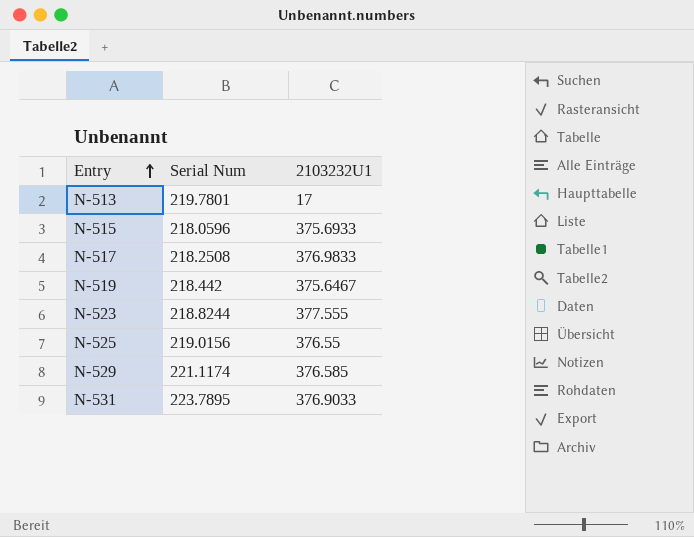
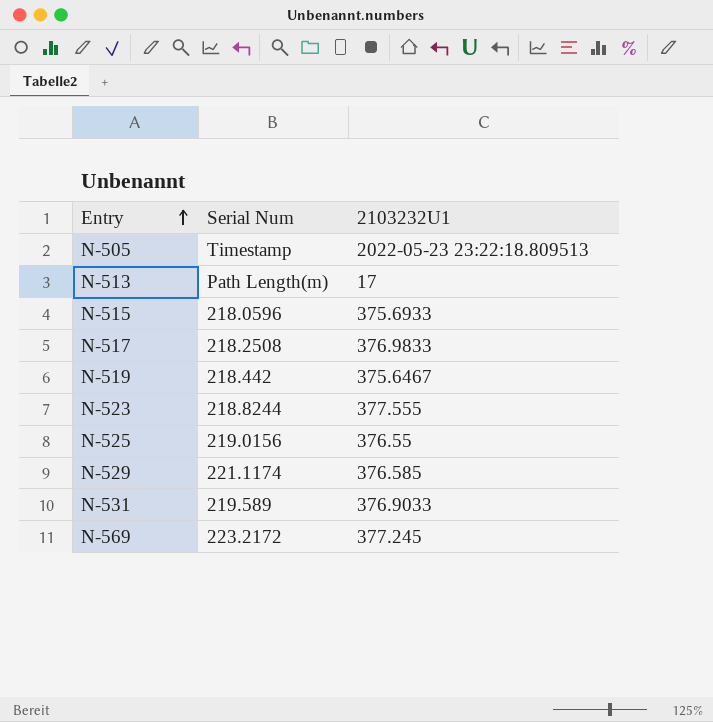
row N-505: none -> Timestamp | 2022-05-23 23:22:18.809513
N-513 | Serial Num: 219.7801 -> Path Length(m)
N-531 | Serial Num: 223.7895 -> 219.589
row N-569: none -> 223.2172 | 377.245

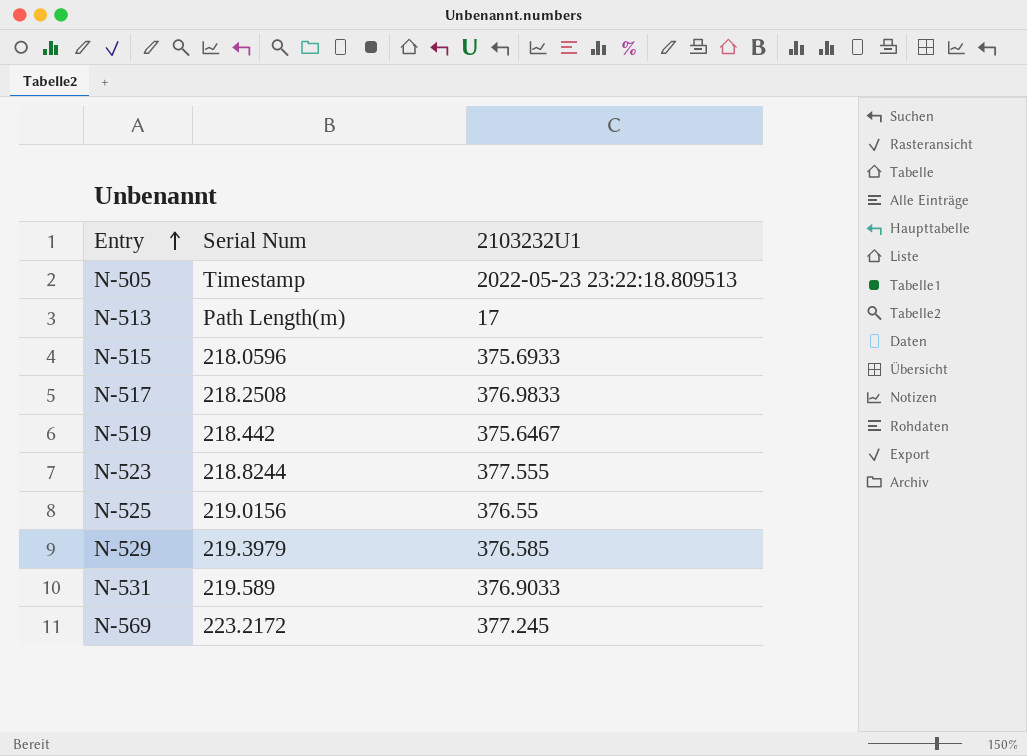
N-529 | Serial Num: 221.1174 -> 219.3979

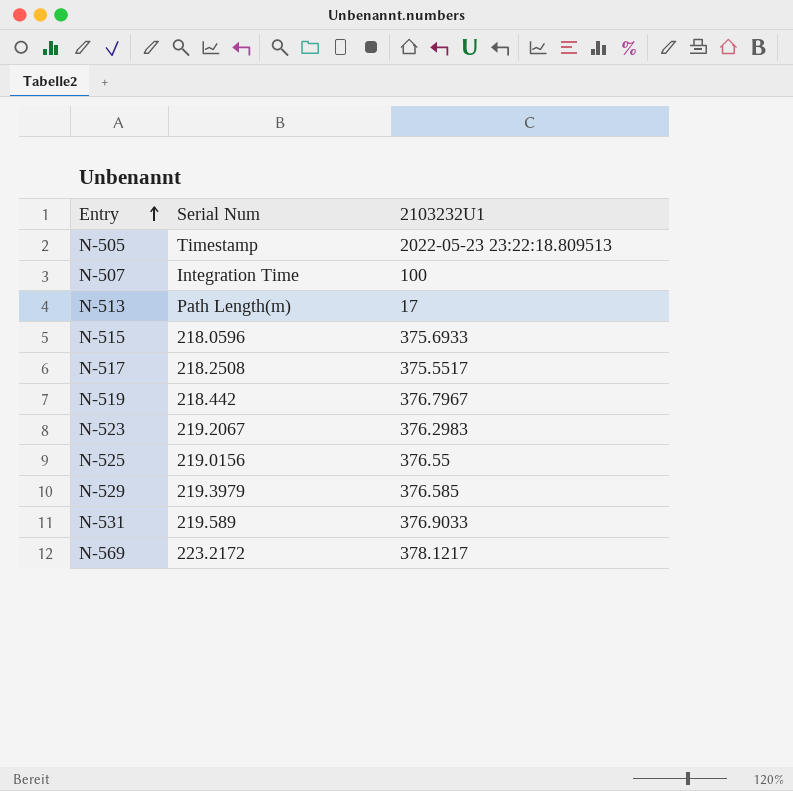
row N-507: none -> Integration Time | 100
N-517 | 2103232U1: 376.9833 -> 375.5517
N-519 | 2103232U1: 375.6467 -> 376.7967
N-523 | Serial Num: 218.8244 -> 219.2067
N-523 | 2103232U1: 377.555 -> 376.2983
N-569 | 2103232U1: 377.245 -> 378.1217

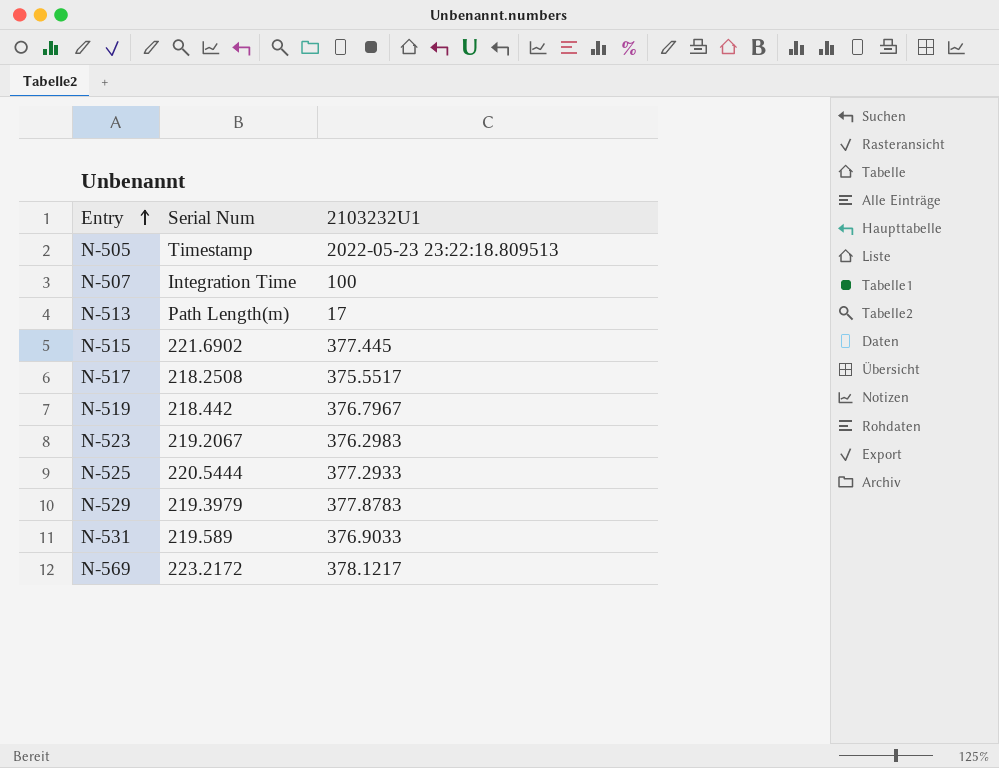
N-515 | Serial Num: 218.0596 -> 221.6902
N-515 | 2103232U1: 375.6933 -> 377.445
N-525 | Serial Num: 219.0156 -> 220.5444
N-525 | 2103232U1: 376.55 -> 377.2933
N-529 | 2103232U1: 376.585 -> 377.8783

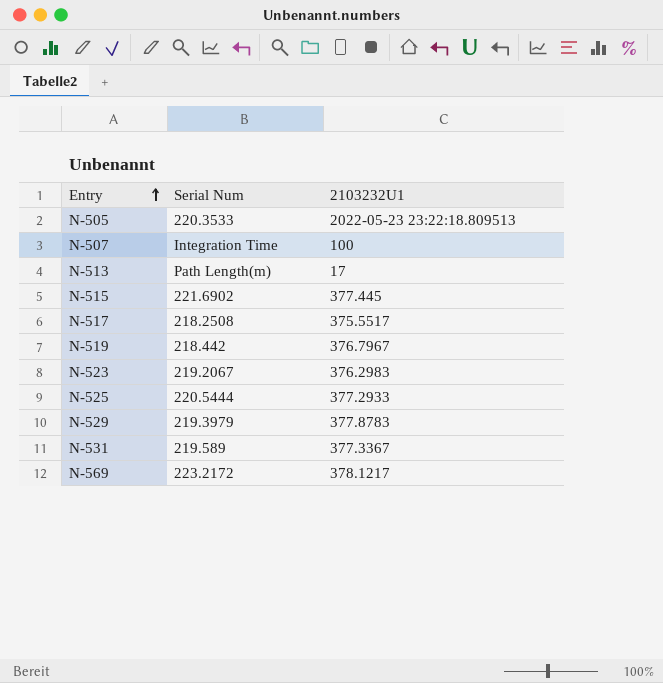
N-505 | Serial Num: Timestamp -> 220.3533
N-531 | 2103232U1: 376.9033 -> 377.3367

